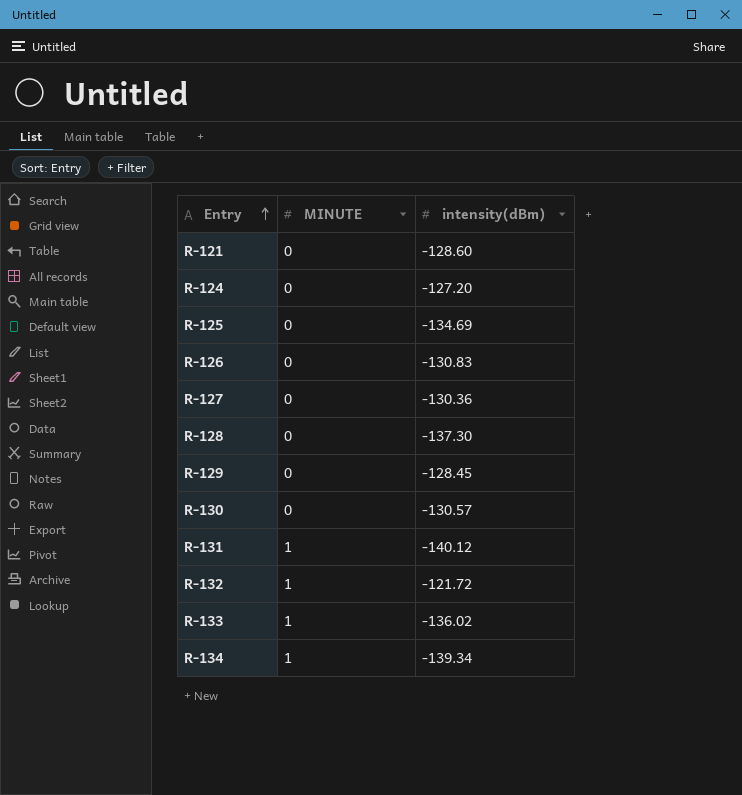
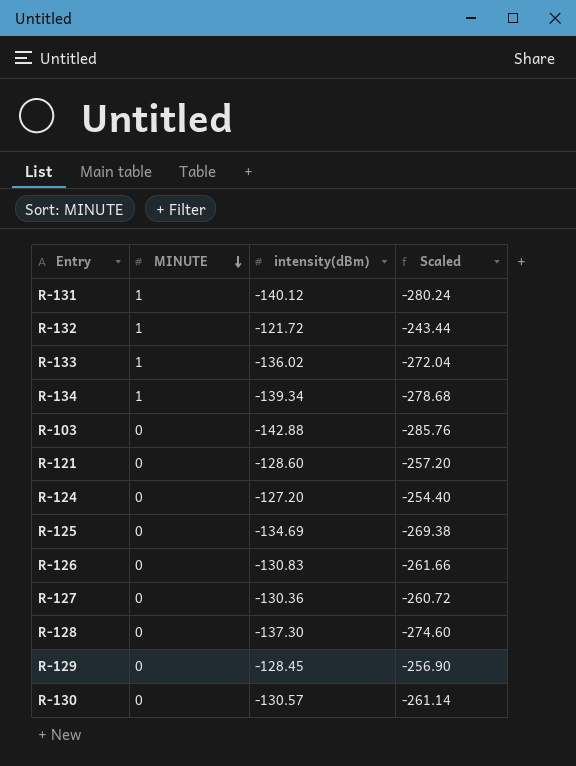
row order: Entry ascending -> MINUTE descending
column Scaled | formula: none -> [intensity(dBm)] * 2
row R-103: none -> 0 | -142.88 | -285.76

